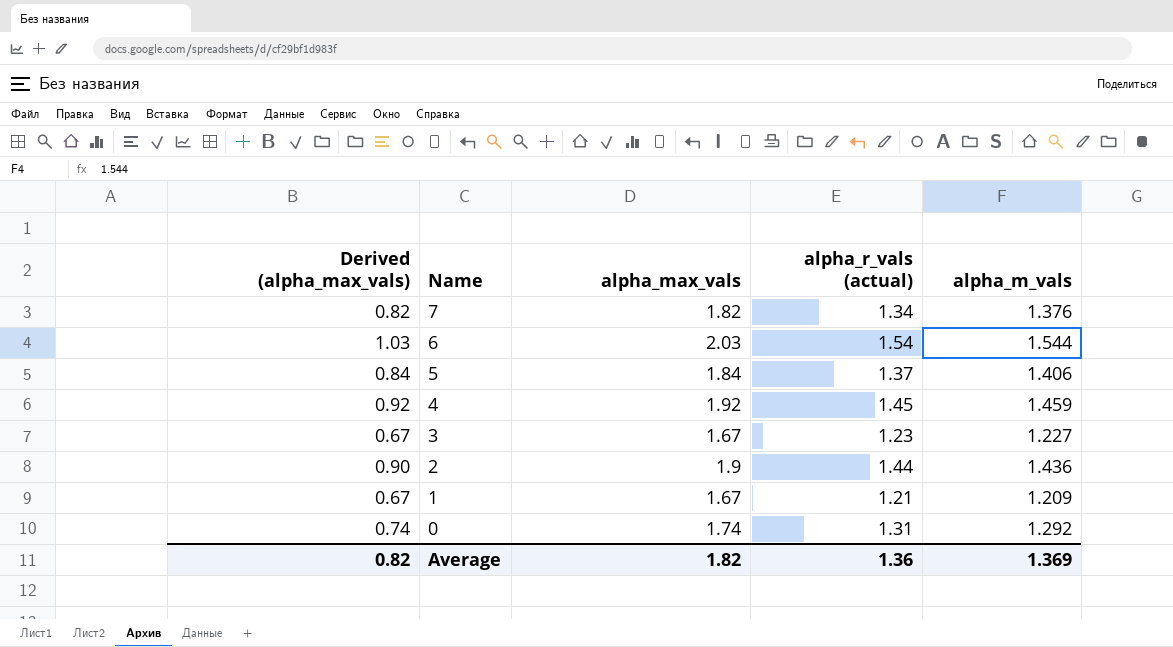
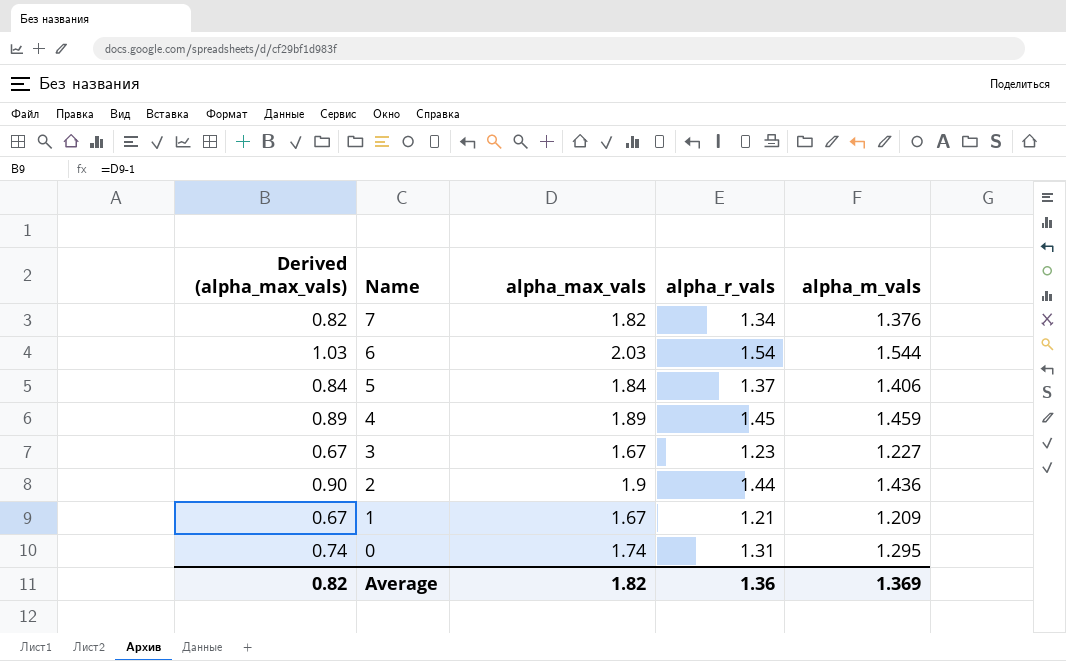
column name: alpha_r_vals (actual) -> alpha_r_vals
4 | Derived (alpha_max_vals): 0.92 -> 0.89
4 | alpha_max_vals: 1.92 -> 1.89
0 | alpha_m_vals: 1.292 -> 1.295

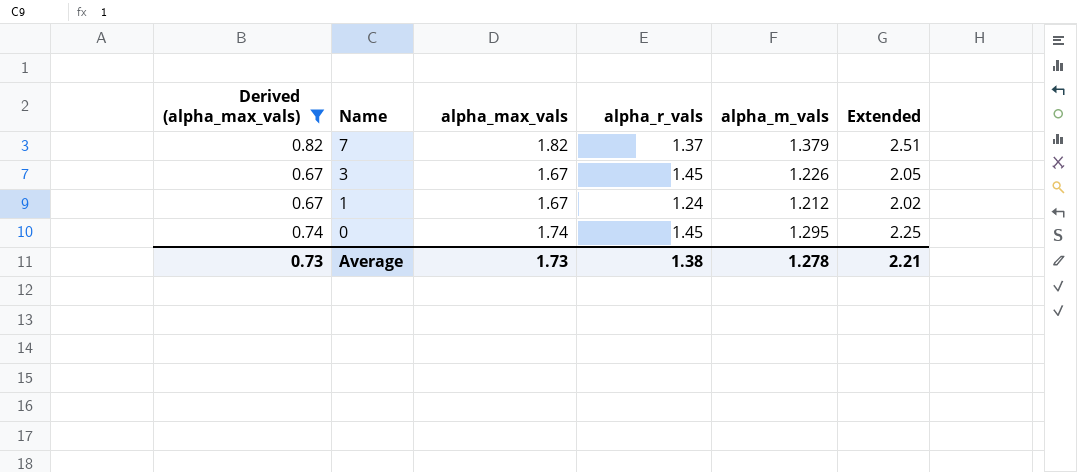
filter: none -> Derived (alpha_max_vals) <= 0.82
column Extended | formula: none -> [alpha_max_vals] * [alpha_m_vals]
7 | alpha_r_vals: 1.34 -> 1.37
7 | alpha_m_vals: 1.376 -> 1.379
3 | alpha_r_vals: 1.23 -> 1.45
3 | alpha_m_vals: 1.227 -> 1.226
1 | alpha_r_vals: 1.21 -> 1.24
1 | alpha_m_vals: 1.209 -> 1.212
0 | alpha_r_vals: 1.31 -> 1.45
Average | Derived (alpha_max_vals): 0.82 -> 0.73
Average | alpha_max_vals: 1.82 -> 1.73
Average | alpha_r_vals: 1.36 -> 1.38
Average | alpha_m_vals: 1.369 -> 1.278

